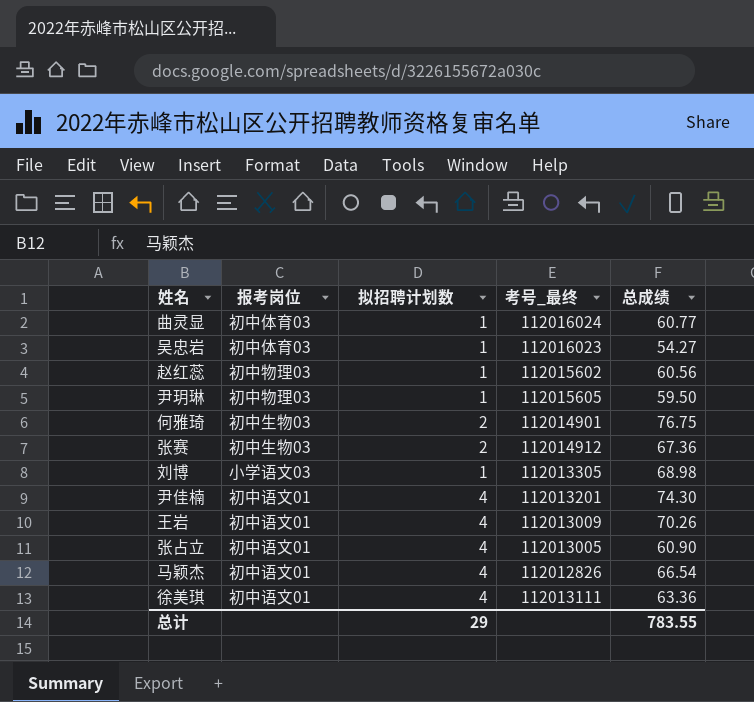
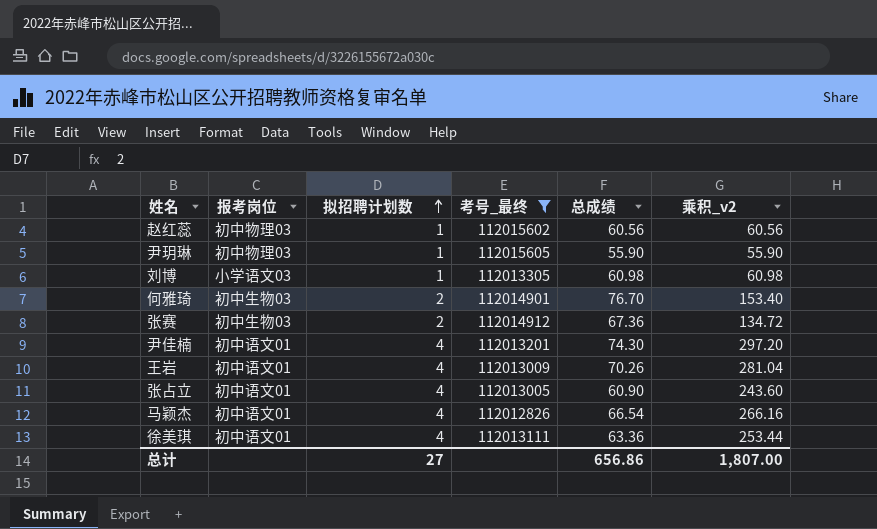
filter: none -> 考号_最终 <= 112015605
row order: none -> 拟招聘计划数 ascending
column 乘积_v2 | formula: none -> [拟招聘计划数] * [总成绩]
尹玥琳 | 总成绩: 59.50 -> 55.90
刘博 | 总成绩: 68.98 -> 60.98
何雅琦 | 总成绩: 76.75 -> 76.70
总计 | 拟招聘计划数: 29 -> 27
总计 | 总成绩: 783.55 -> 656.86

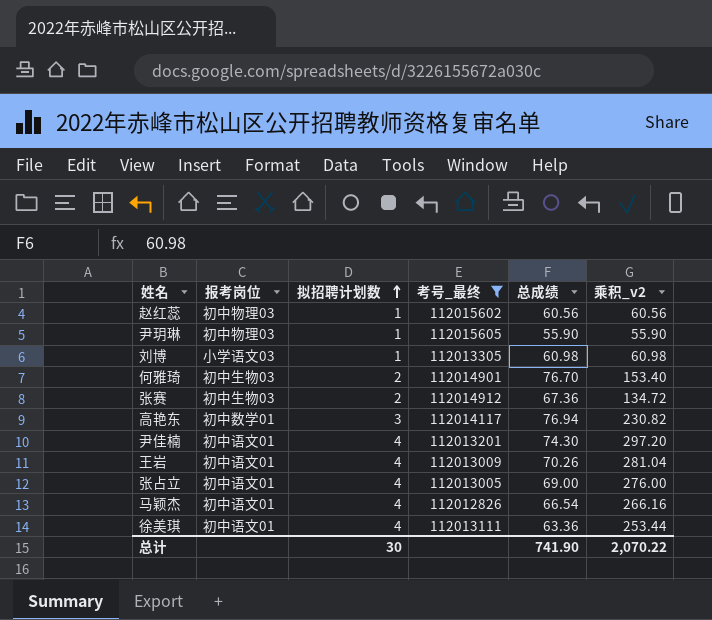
row 高艳东: none -> 初中数学01 | 3 | 112014117 | 76.94 | 230.82
张占立 | 总成绩: 60.90 -> 69.00
张占立 | 乘积_v2: 243.60 -> 276.00
总计 | 拟招聘计划数: 27 -> 30
总计 | 总成绩: 656.86 -> 741.90
总计 | 乘积_v2: 1,807.00 -> 2,070.22

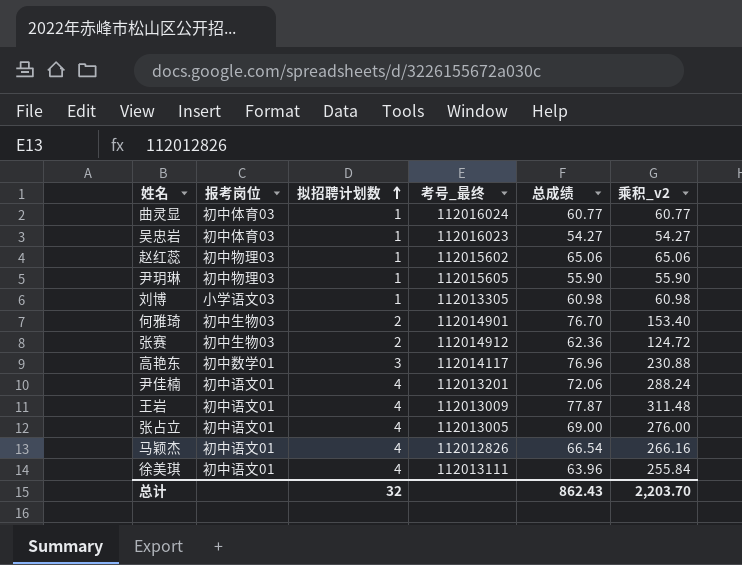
filter: 考号_最终 <= 112015605 -> none
赵红蕊 | 总成绩: 60.56 -> 65.06
赵红蕊 | 乘积_v2: 60.56 -> 65.06
张赛 | 总成绩: 67.36 -> 62.36
张赛 | 乘积_v2: 134.72 -> 124.72
高艳东 | 总成绩: 76.94 -> 76.96
高艳东 | 乘积_v2: 230.82 -> 230.88
尹佳楠 | 总成绩: 74.30 -> 72.06
尹佳楠 | 乘积_v2: 297.20 -> 288.24
王岩 | 总成绩: 70.26 -> 77.87
王岩 | 乘积_v2: 281.04 -> 311.48
徐美琪 | 总成绩: 63.36 -> 63.96
徐美琪 | 乘积_v2: 253.44 -> 255.84
总计 | 拟招聘计划数: 30 -> 32
总计 | 总成绩: 741.90 -> 862.43
总计 | 乘积_v2: 2,070.22 -> 2,203.70

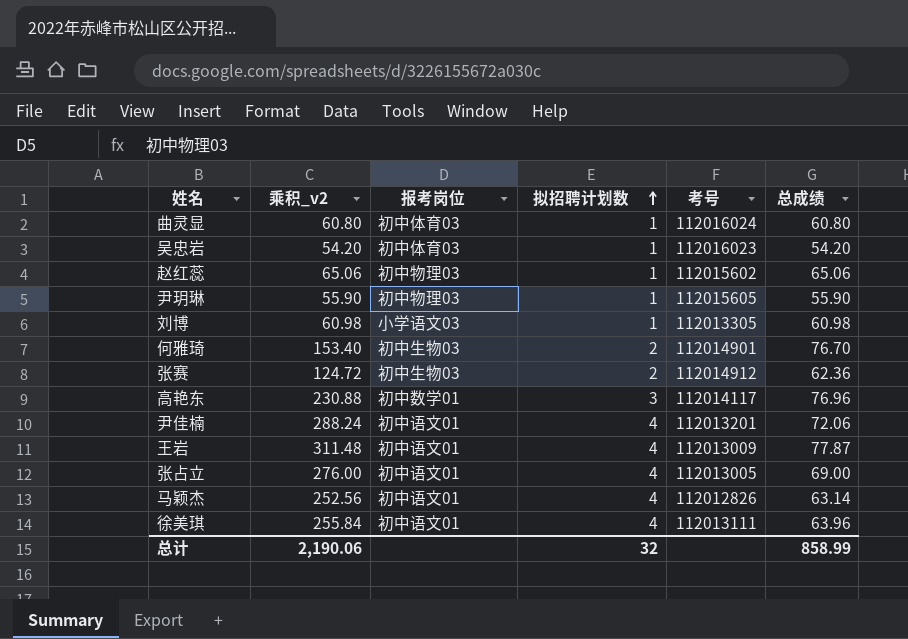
column 乘积_v2 | position: 6 -> 2
column name: 考号_最终 -> 考号
曲灵显 | 乘积_v2: 60.77 -> 60.80
曲灵显 | 总成绩: 60.77 -> 60.80
吴忠岩 | 乘积_v2: 54.27 -> 54.20
吴忠岩 | 总成绩: 54.27 -> 54.20
马颖杰 | 乘积_v2: 266.16 -> 252.56
马颖杰 | 总成绩: 66.54 -> 63.14
总计 | 乘积_v2: 2,203.70 -> 2,190.06
总计 | 总成绩: 862.43 -> 858.99

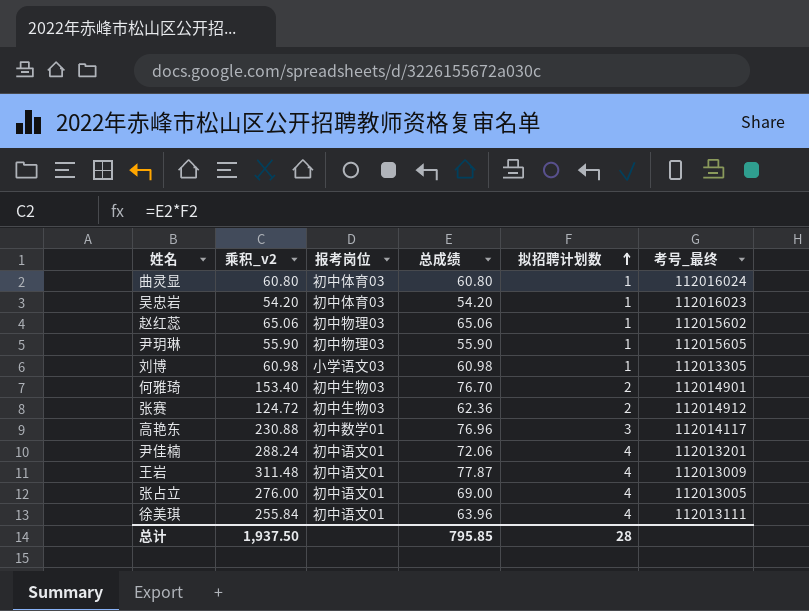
column 总成绩 | position: 6 -> 4
column name: 考号 -> 考号_最终
row 马颖杰: 252.56 | 初中语文01 | 4 | 112012826 | 63.14 -> none
总计 | 乘积_v2: 2,190.06 -> 1,937.50
总计 | 总成绩: 858.99 -> 795.85
总计 | 拟招聘计划数: 32 -> 28

